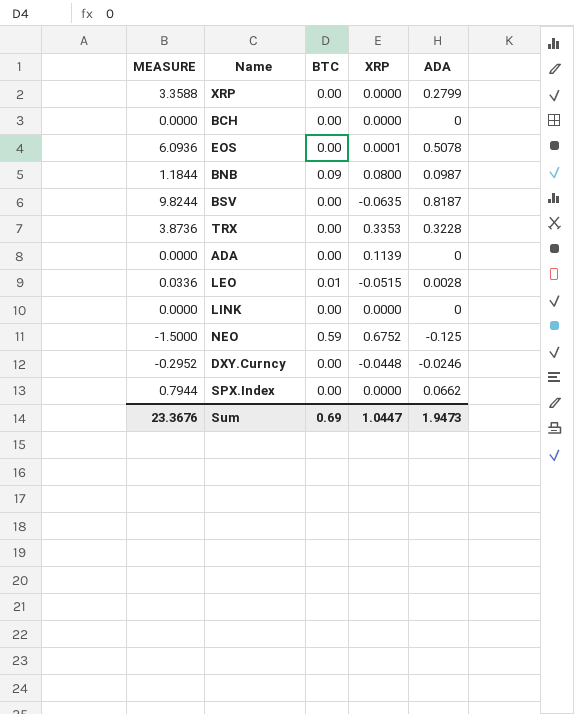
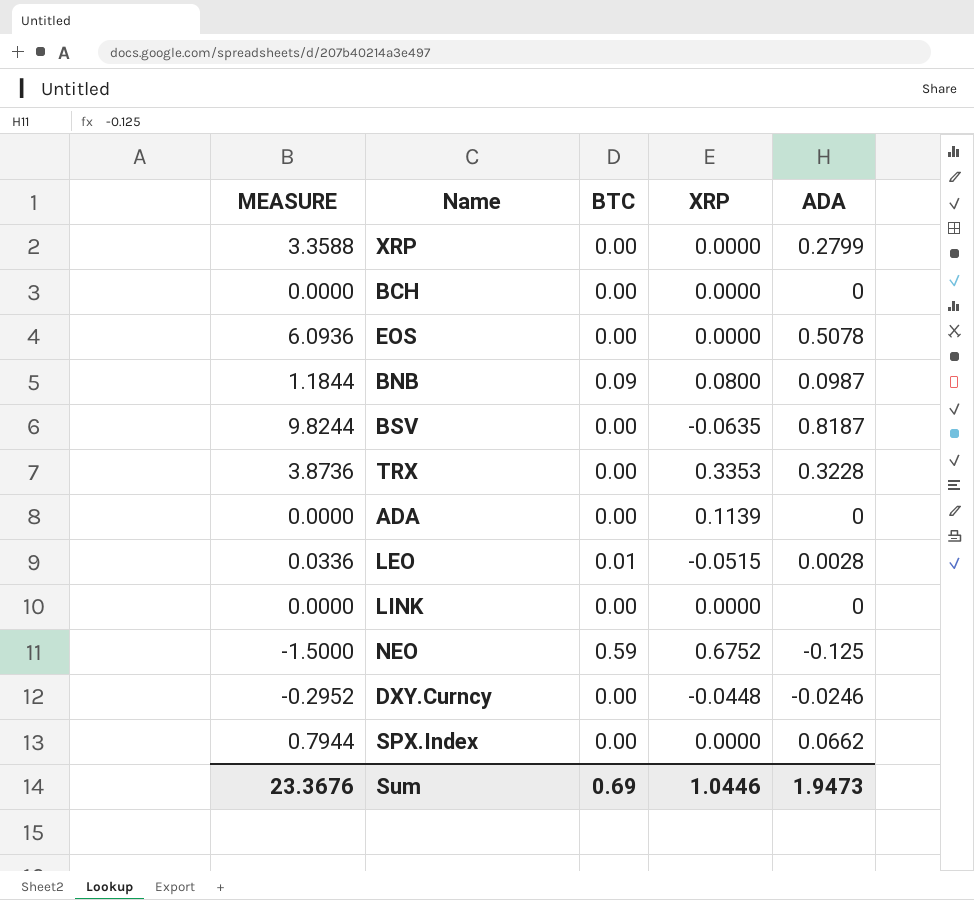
EOS | XRP: 0.0001 -> 0.0000
Sum | XRP: 1.0447 -> 1.0446

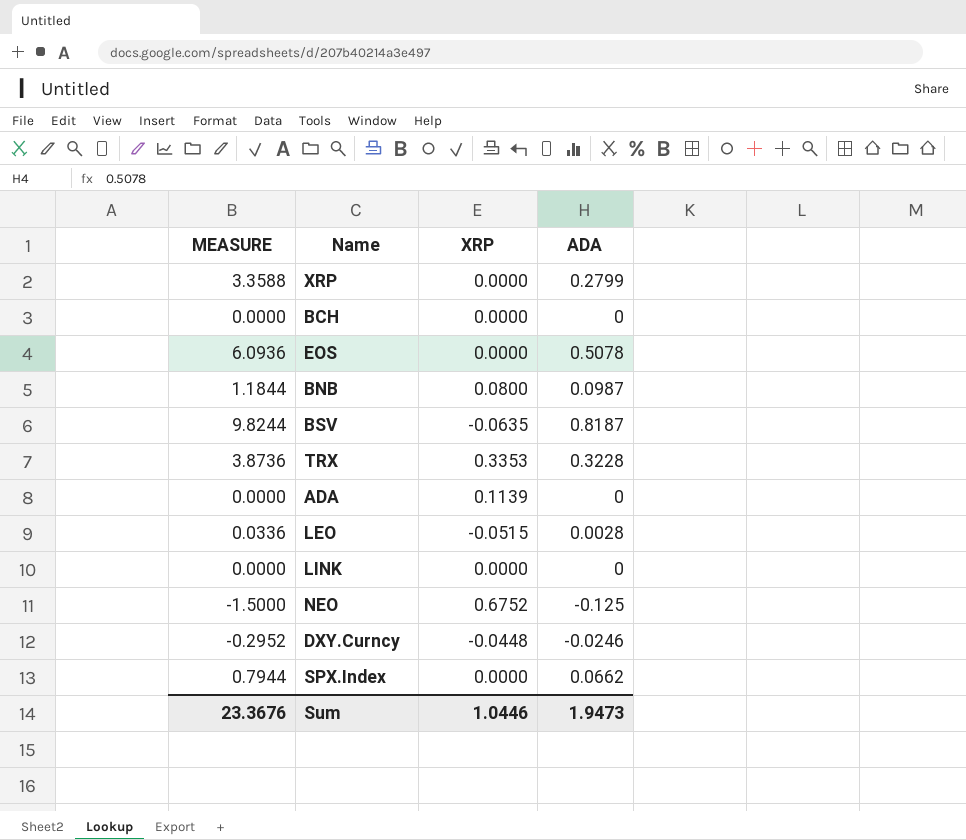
column BTC | position: 3 -> none

